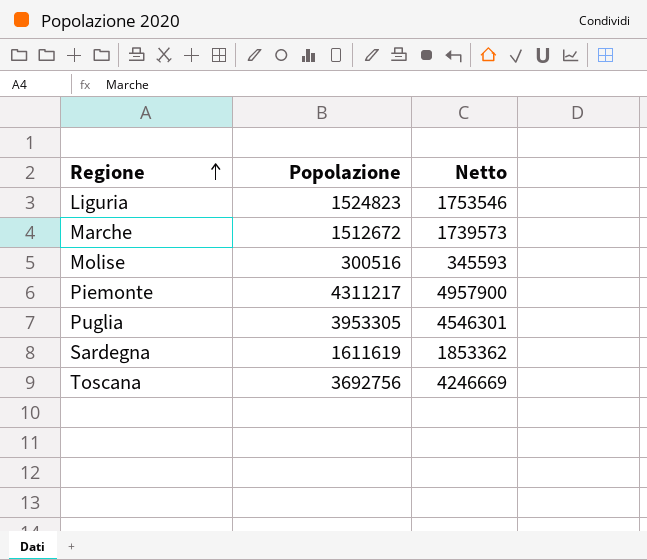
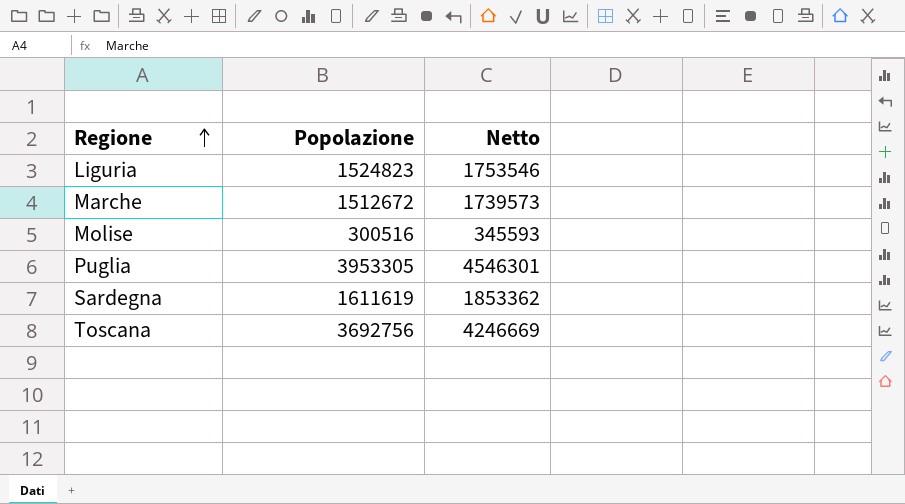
row Piemonte: 4311217 | 4957900 -> none

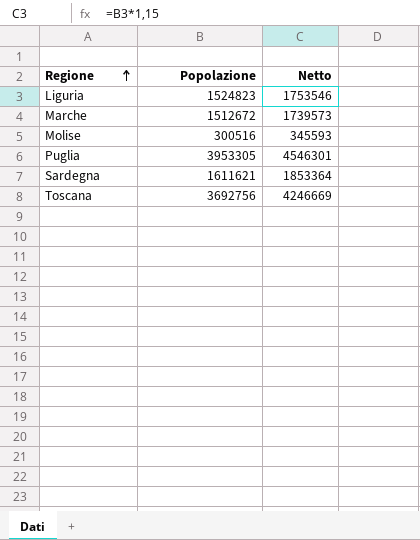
Sardegna | Popolazione: 1611619 -> 1611621
Sardegna | Netto: 1853362 -> 1853364

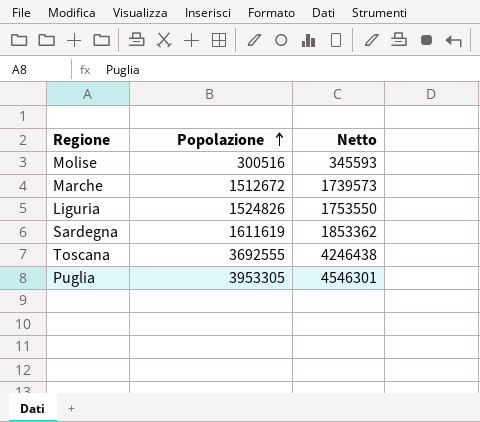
row order: Regione ascending -> Popolazione ascending
Liguria | Popolazione: 1524823 -> 1524826
Liguria | Netto: 1753546 -> 1753550
Sardegna | Popolazione: 1611621 -> 1611619
Sardegna | Netto: 1853364 -> 1853362
Toscana | Popolazione: 3692756 -> 3692555
Toscana | Netto: 4246669 -> 4246438

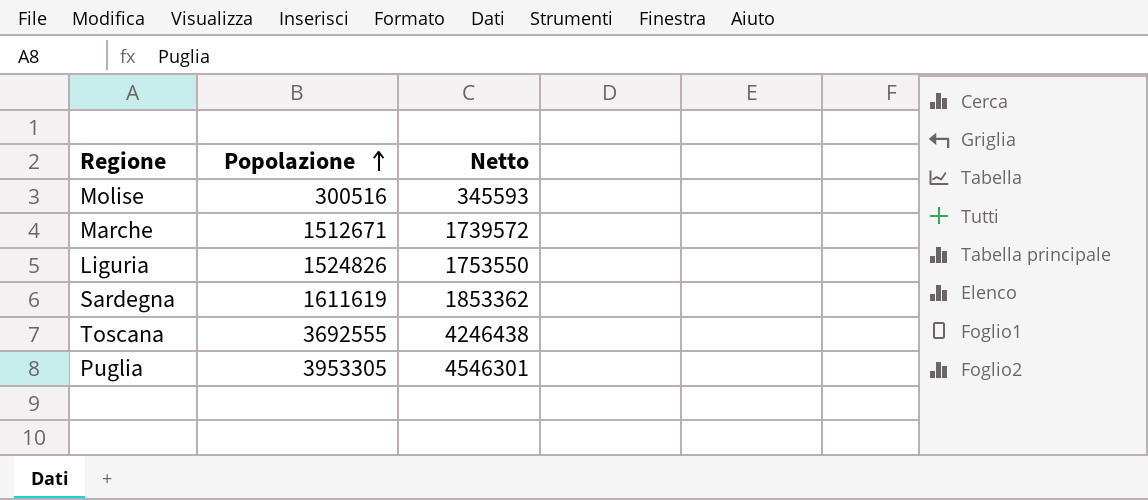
Marche | Popolazione: 1512672 -> 1512671
Marche | Netto: 1739573 -> 1739572

